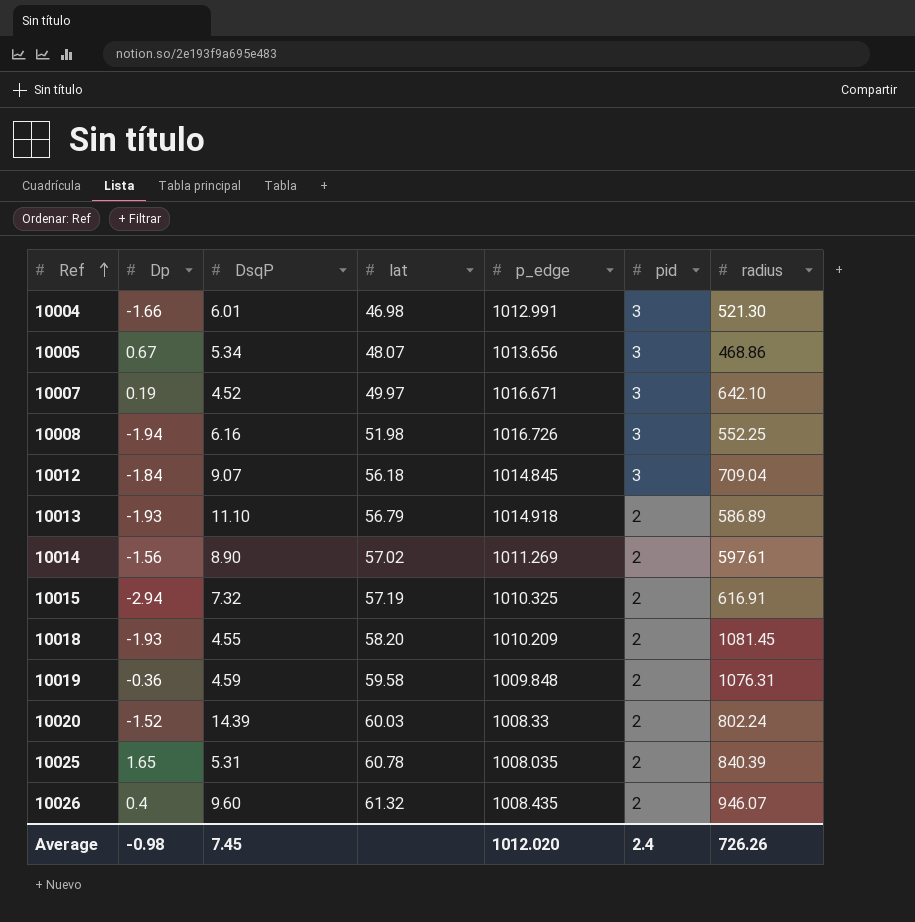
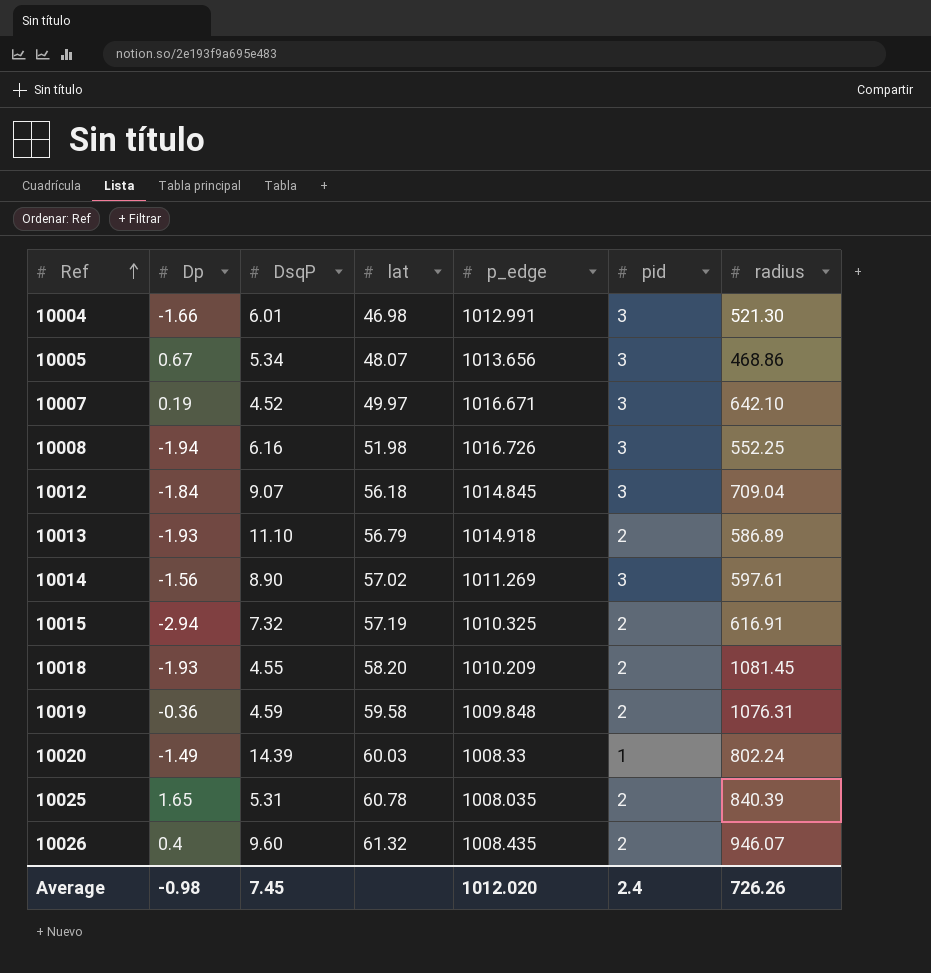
10014 | pid: 2 -> 3
10020 | Dp: -1.52 -> -1.49
10020 | pid: 2 -> 1

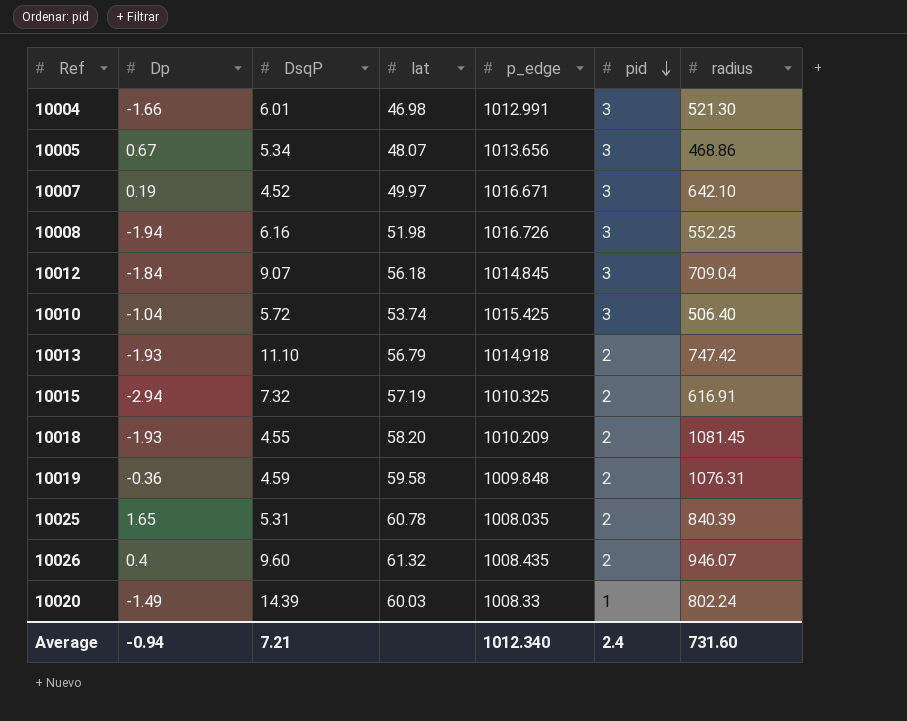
row order: Ref ascending -> pid descending
row 10014: -1.56 | 8.90 | 57.02 | 1011.269 | 3 | 597.61 -> none
row 10010: none -> -1.04 | 5.72 | 53.74 | 1015.425 | 3 | 506.40
10013 | radius: 586.89 -> 747.42
Average | Dp: -0.98 -> -0.94
Average | DsqP: 7.45 -> 7.21
Average | p_edge: 1012.020 -> 1012.340
Average | radius: 726.26 -> 731.60

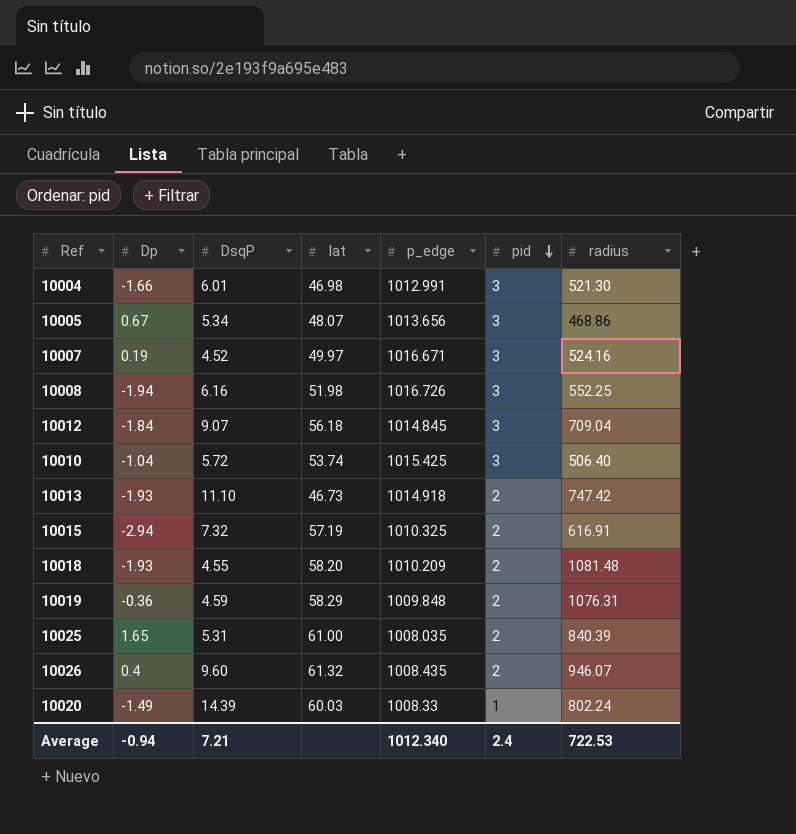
10007 | radius: 642.10 -> 524.16
10013 | lat: 56.79 -> 46.73
10018 | radius: 1081.45 -> 1081.48
10019 | lat: 59.58 -> 58.29
10025 | lat: 60.78 -> 61.00
Average | radius: 731.60 -> 722.53

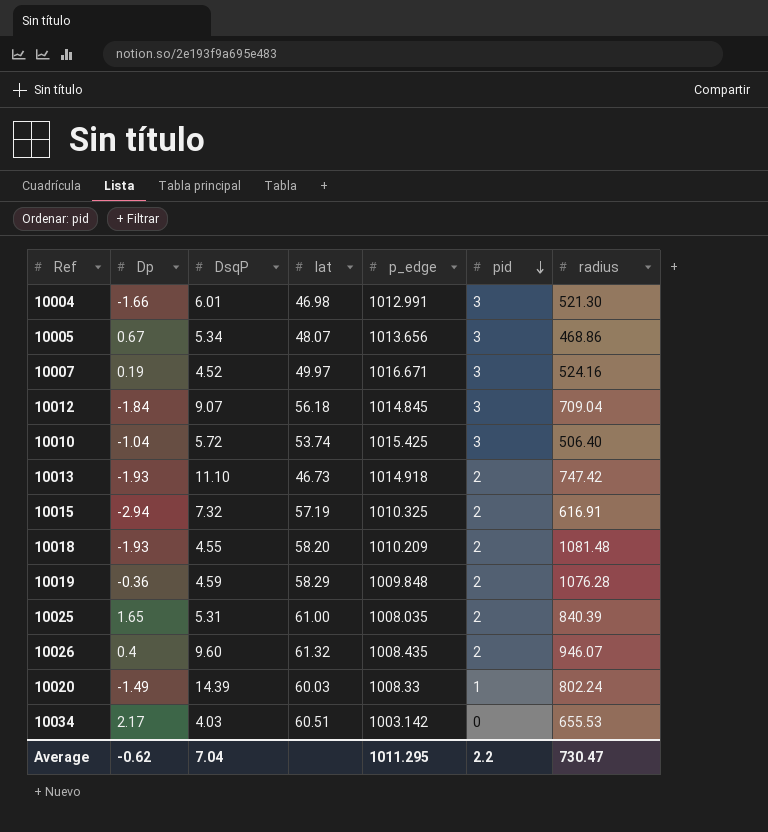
row 10008: -1.94 | 6.16 | 51.98 | 1016.726 | 3 | 552.25 -> none
10019 | radius: 1076.31 -> 1076.28
row 10034: none -> 2.17 | 4.03 | 60.51 | 1003.142 | 0 | 655.53
Average | Dp: -0.94 -> -0.62
Average | DsqP: 7.21 -> 7.04
Average | p_edge: 1012.340 -> 1011.295
Average | pid: 2.4 -> 2.2
Average | radius: 722.53 -> 730.47

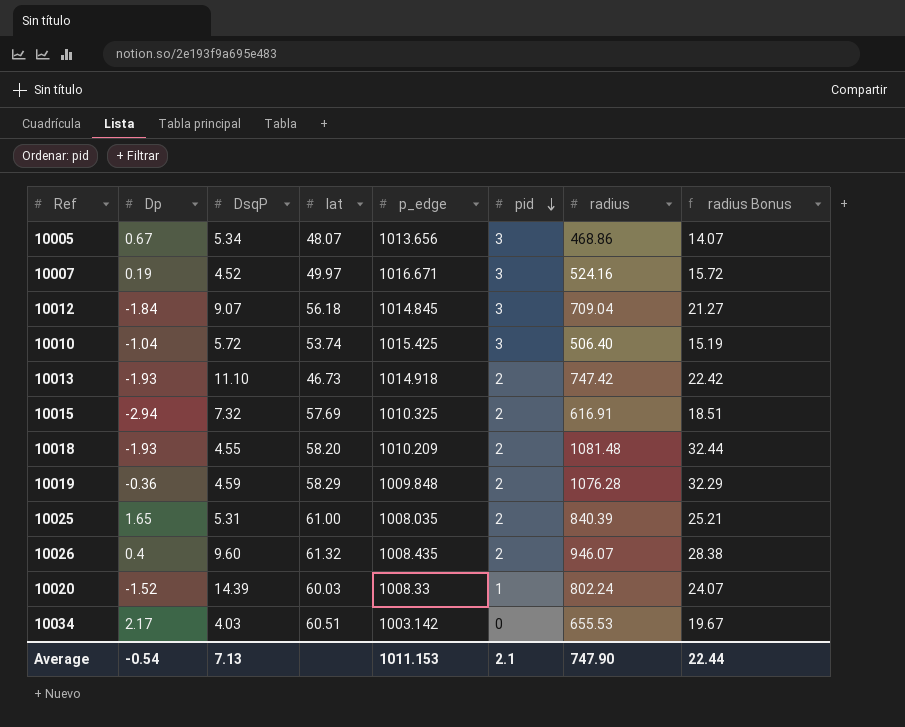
column radius Bonus | formula: none -> [radius] * 0.03
row 10004: -1.66 | 6.01 | 46.98 | 1012.991 | 3 | 521.30 -> none
10015 | lat: 57.19 -> 57.69
10020 | Dp: -1.49 -> -1.52
Average | Dp: -0.62 -> -0.54
Average | DsqP: 7.04 -> 7.13
Average | p_edge: 1011.295 -> 1011.153
Average | pid: 2.2 -> 2.1
Average | radius: 730.47 -> 747.90

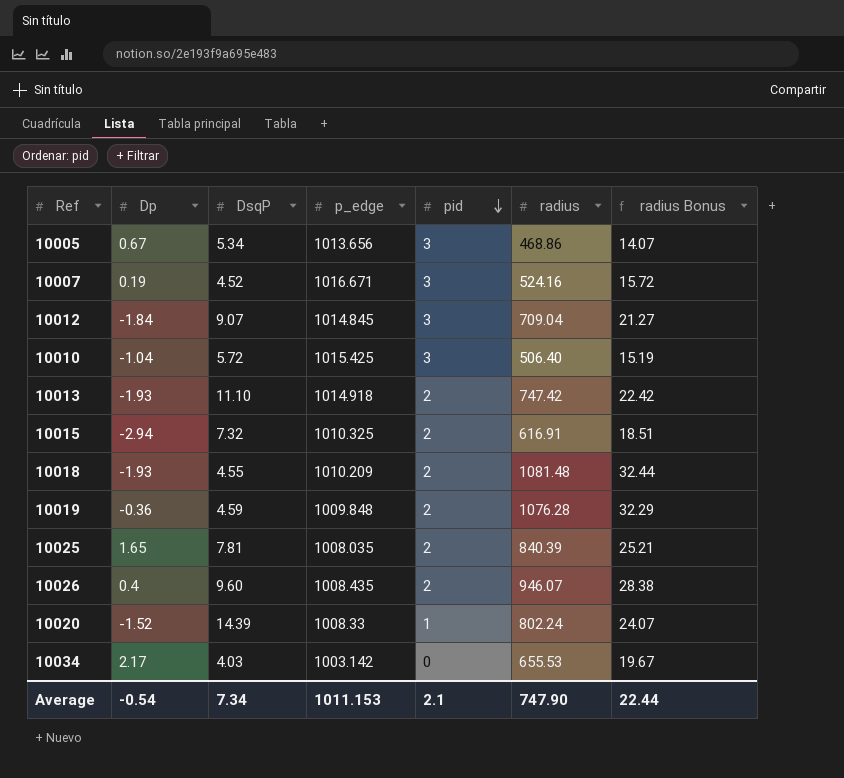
column lat | position: 4 -> none
10025 | DsqP: 5.31 -> 7.81
Average | DsqP: 7.13 -> 7.34

